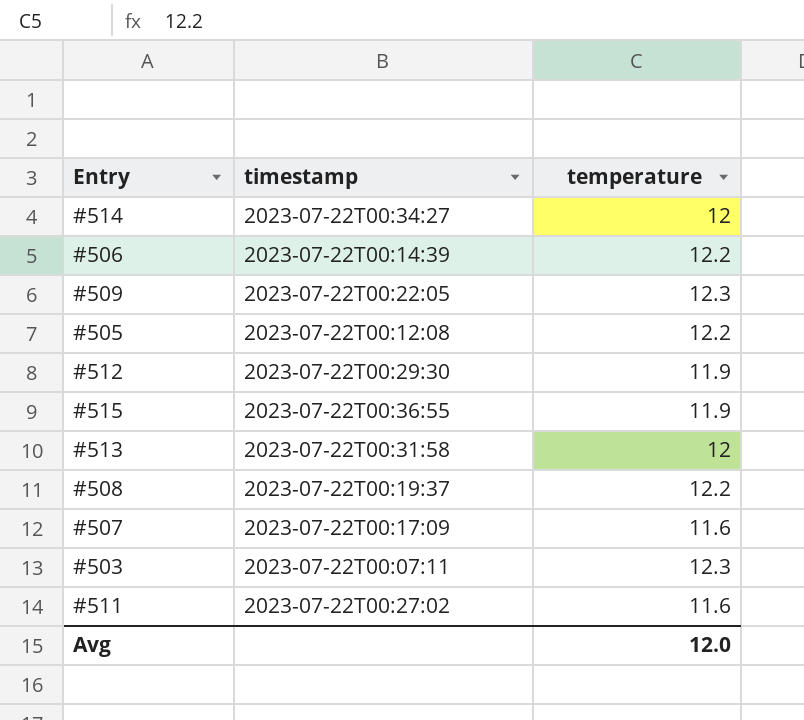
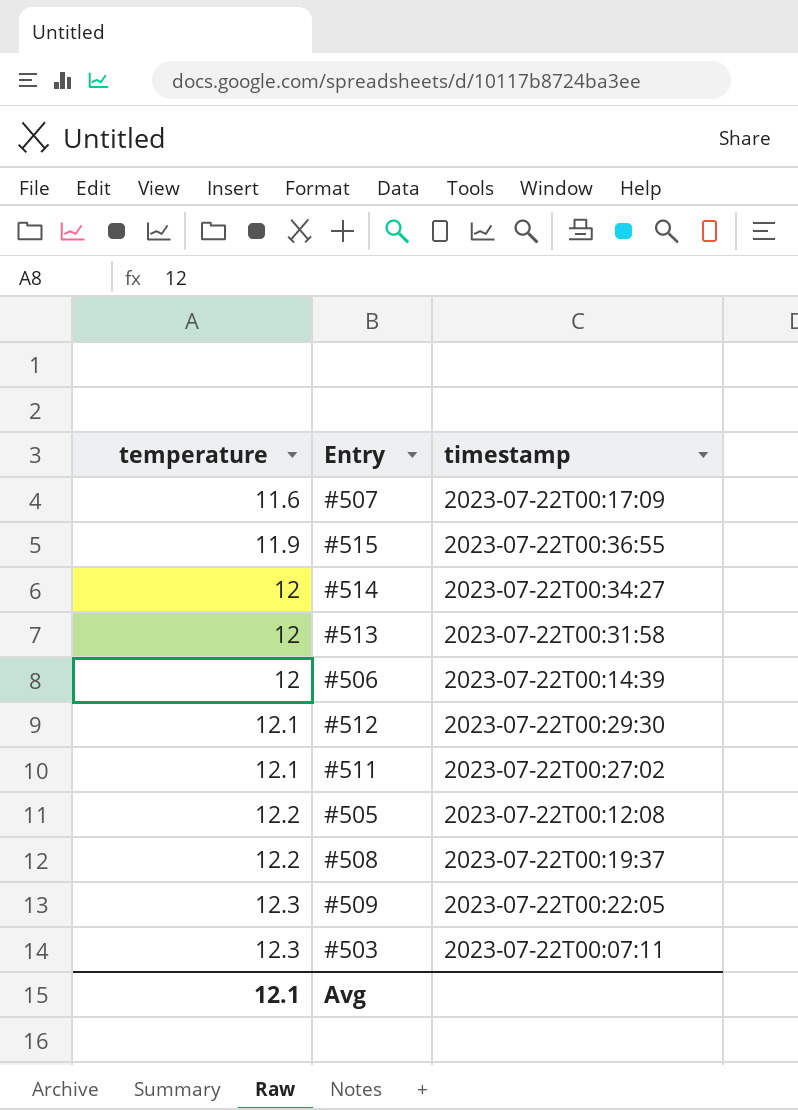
row order: none -> temperature ascending
column temperature | position: 3 -> 1
#506 | temperature: 12.2 -> 12
#512 | temperature: 11.9 -> 12.1
#511 | temperature: 11.6 -> 12.1
Avg | temperature: 12.0 -> 12.1

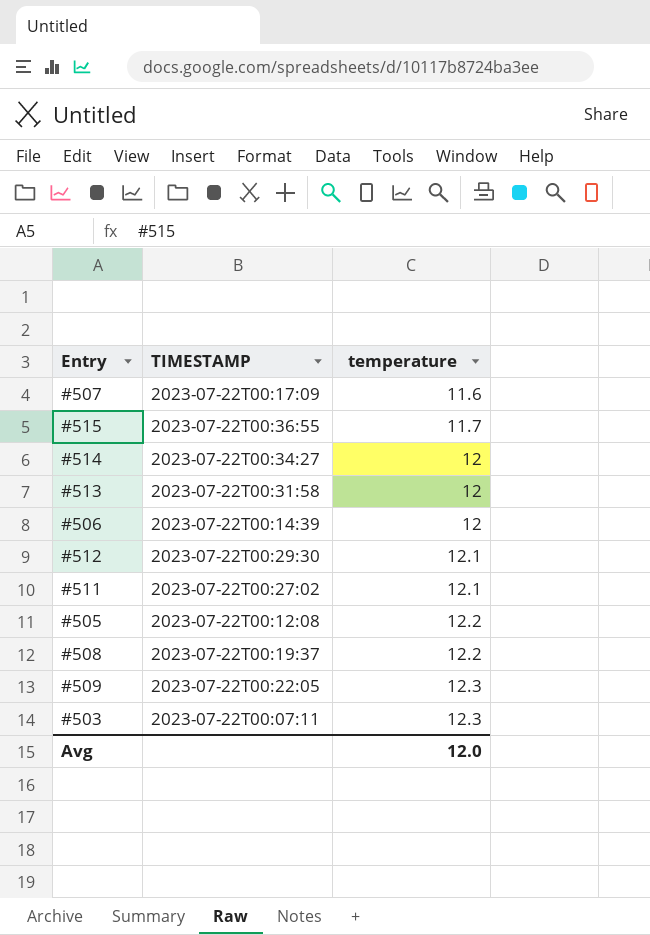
column name: timestamp -> TIMESTAMP
column temperature | position: 1 -> 3
#515 | temperature: 11.9 -> 11.7
Avg | temperature: 12.1 -> 12.0

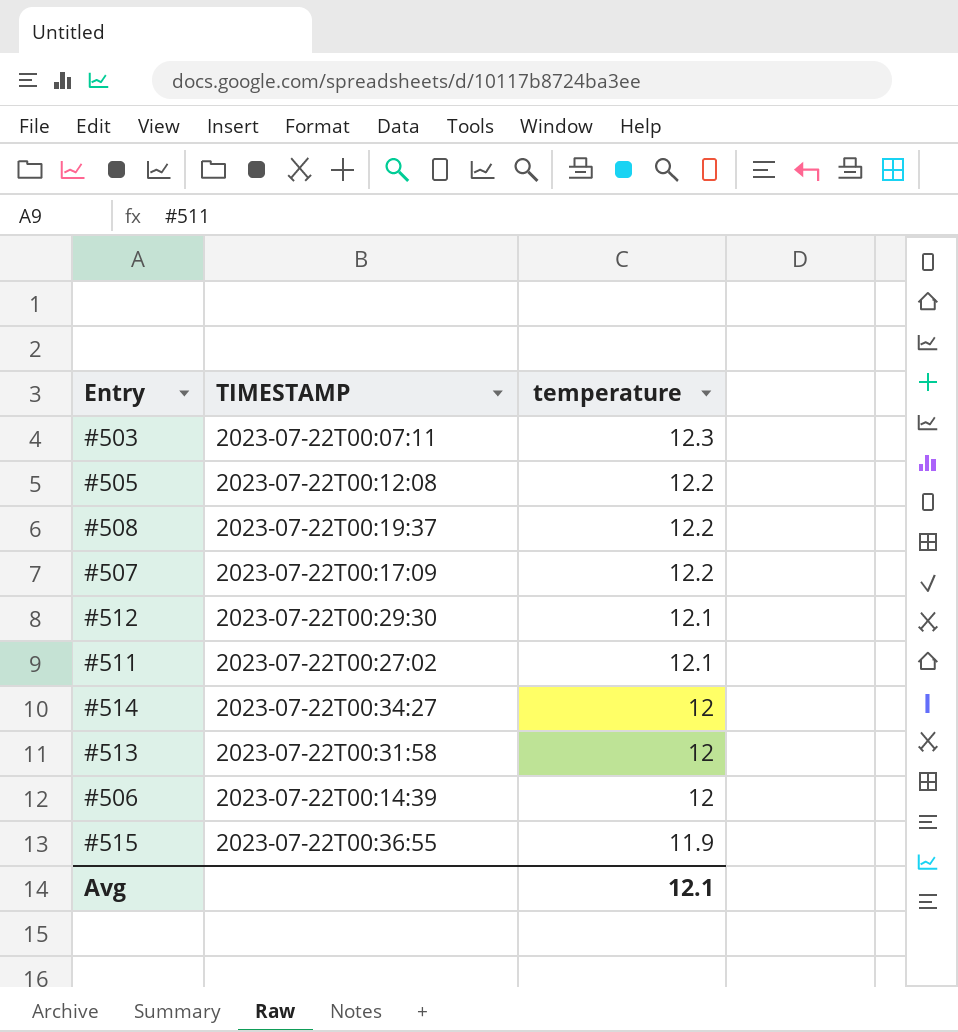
row order: temperature ascending -> temperature descending
row #509: 2023-07-22T00:22:05 | 12.3 -> none
#507 | temperature: 11.6 -> 12.2
#515 | temperature: 11.7 -> 11.9
Avg | temperature: 12.0 -> 12.1

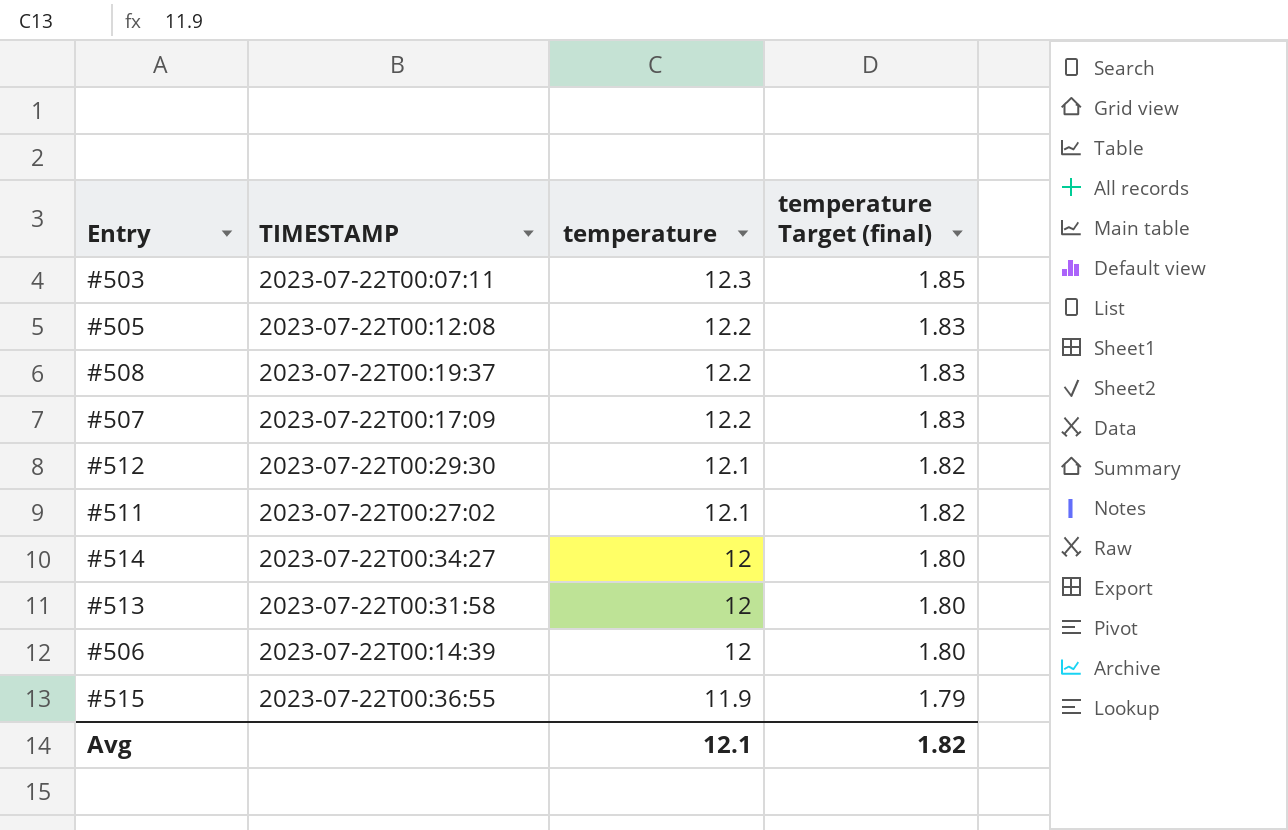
column temperature Target (final) | formula: none -> [temperature] * 0.15

